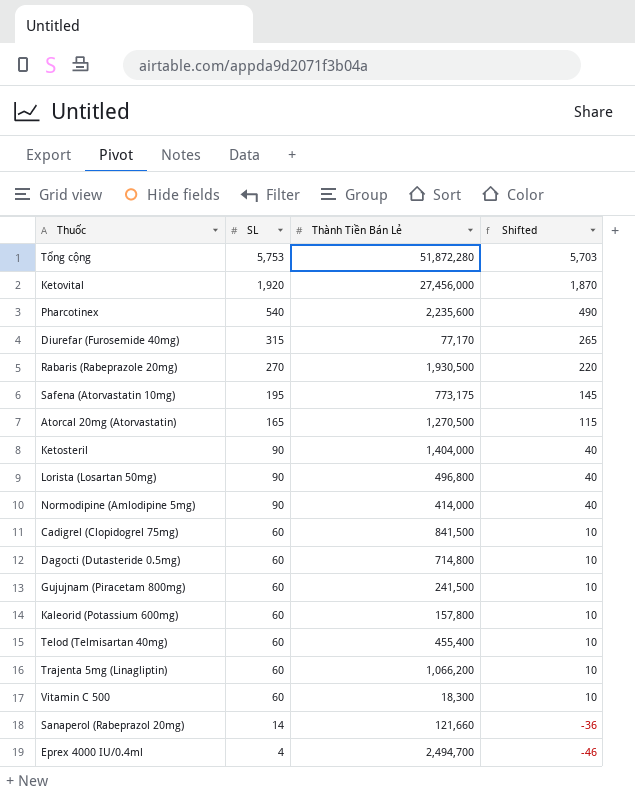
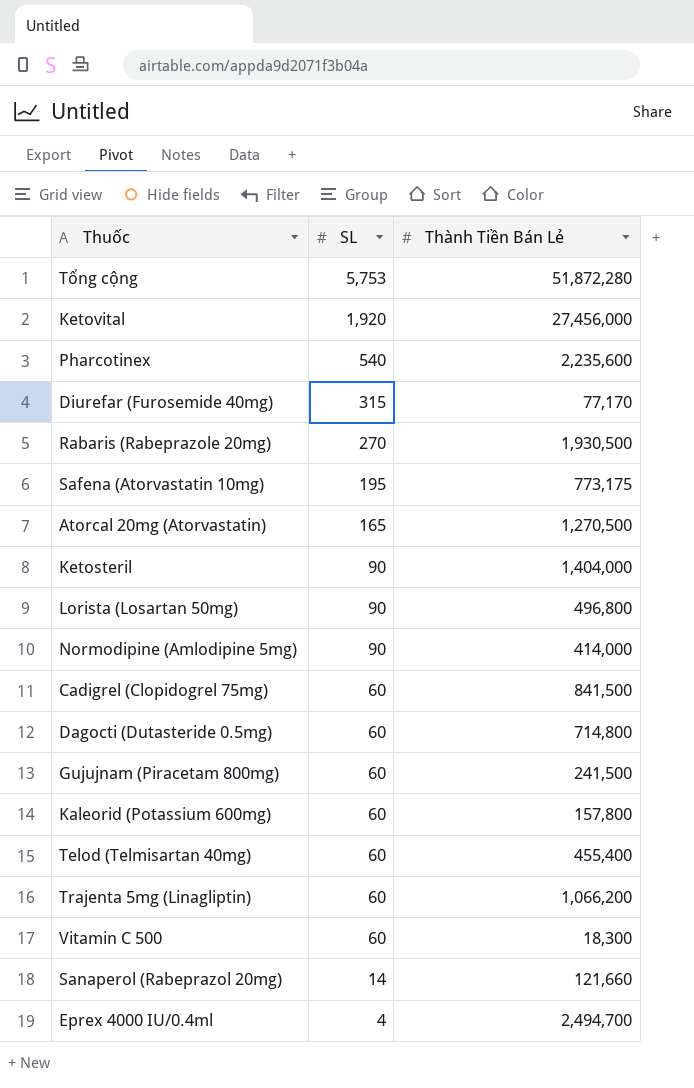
column Shifted | formula: [SL] - 50 -> none

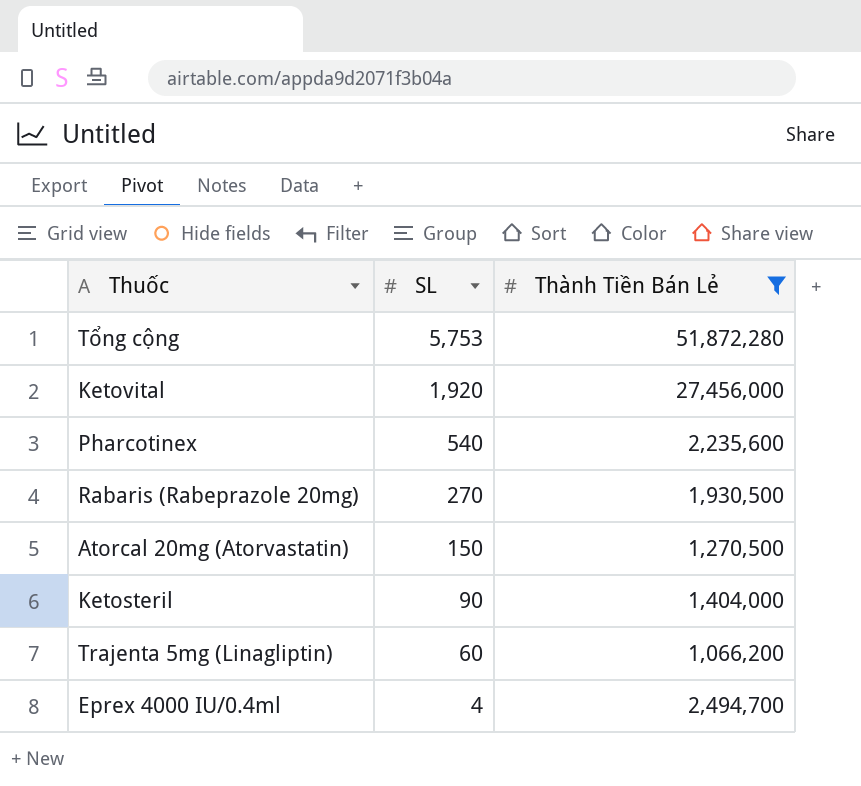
filter: none -> Thành Tiền Bán Lẻ >= 1,066,200
Atorcal 20mg (Atorvastatin) | SL: 165 -> 150

